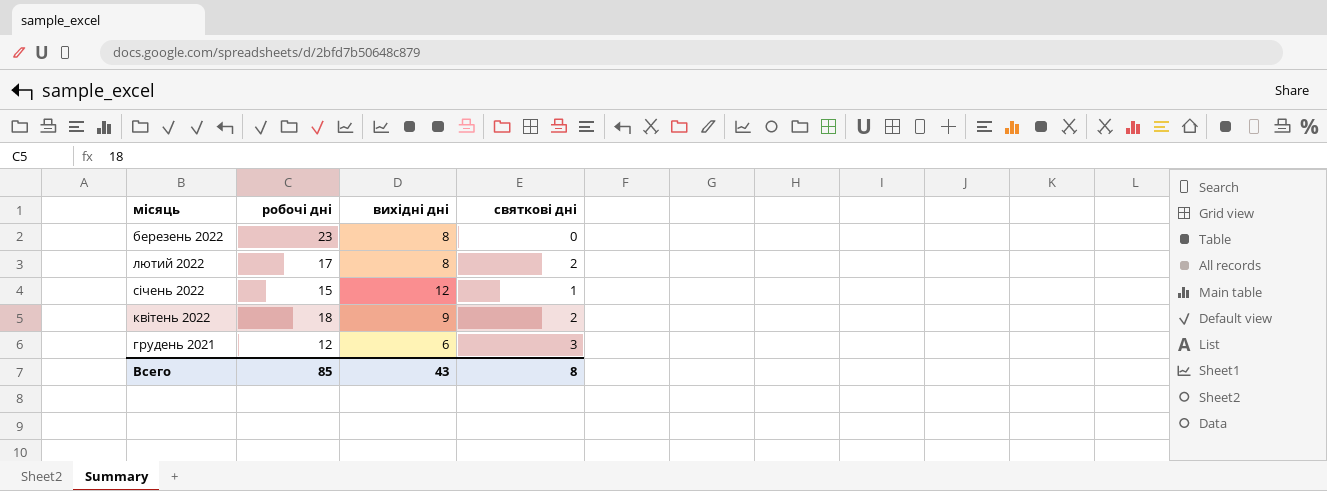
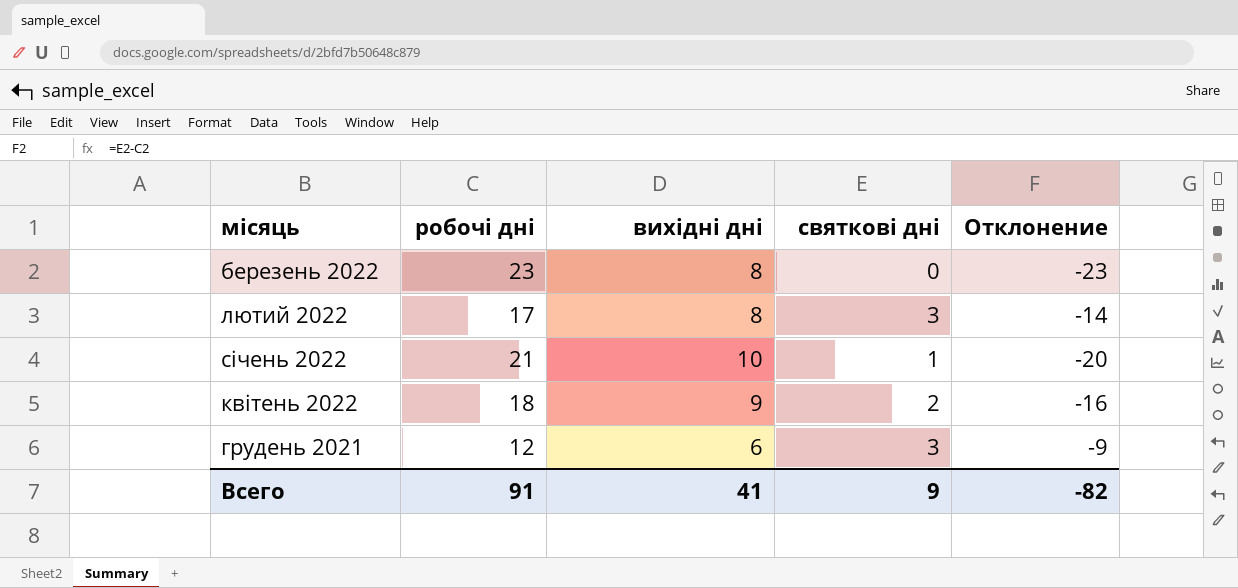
column Отклонение | formula: none -> [святкові дні] - [робочі дні]
лютий 2022 | святкові дні: 2 -> 3
січень 2022 | робочі дні: 15 -> 21
січень 2022 | вихідні дні: 12 -> 10
Всего | робочі дні: 85 -> 91
Всего | вихідні дні: 43 -> 41
Всего | святкові дні: 8 -> 9

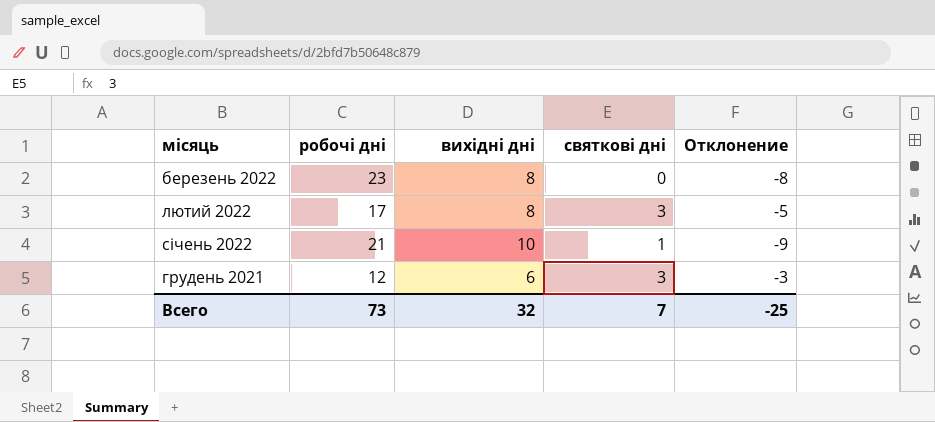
column Отклонение | formula: [святкові дні] - [робочі дні] -> [святкові дні] - [вихідні дні]
row квітень 2022: 18 | 9 | 2 | -16 -> none
Всего | робочі дні: 91 -> 73
Всего | вихідні дні: 41 -> 32
Всего | святкові дні: 9 -> 7
Всего | Отклонение: -82 -> -25

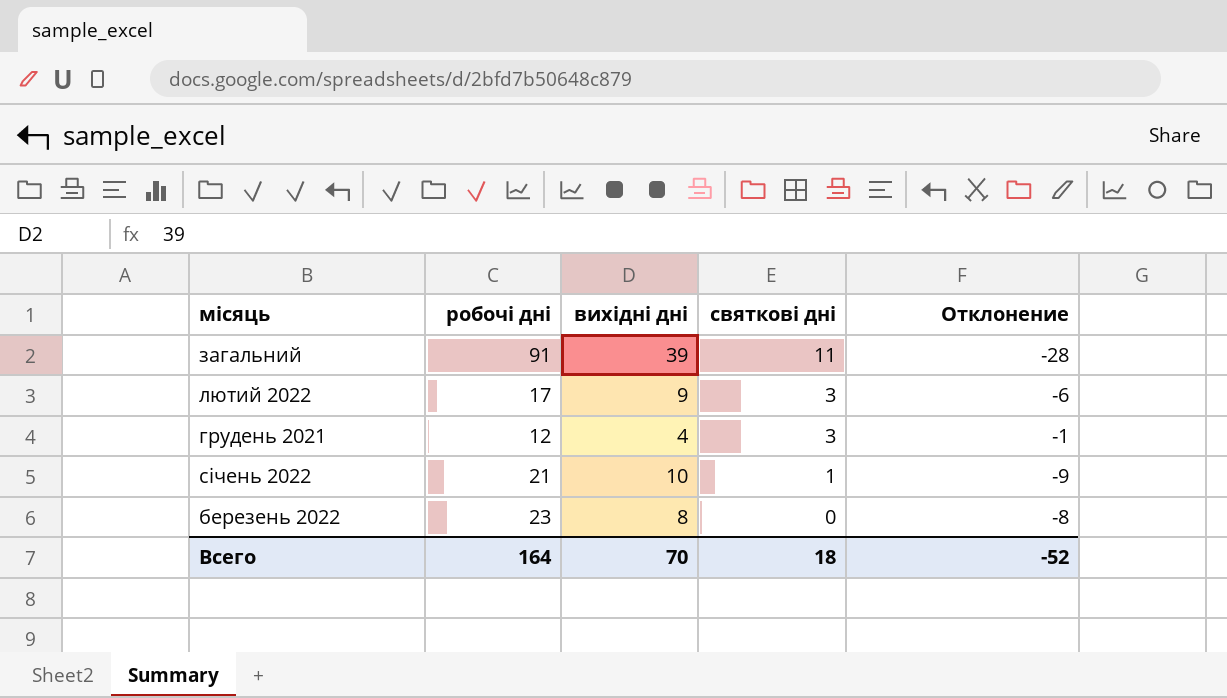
row order: none -> святкові дні descending
row загальний: none -> 91 | 39 | 11 | -28
лютий 2022 | вихідні дні: 8 -> 9
лютий 2022 | Отклонение: -5 -> -6
грудень 2021 | вихідні дні: 6 -> 4
грудень 2021 | Отклонение: -3 -> -1
Всего | робочі дні: 73 -> 164
Всего | вихідні дні: 32 -> 70
Всего | святкові дні: 7 -> 18
Всего | Отклонение: -25 -> -52

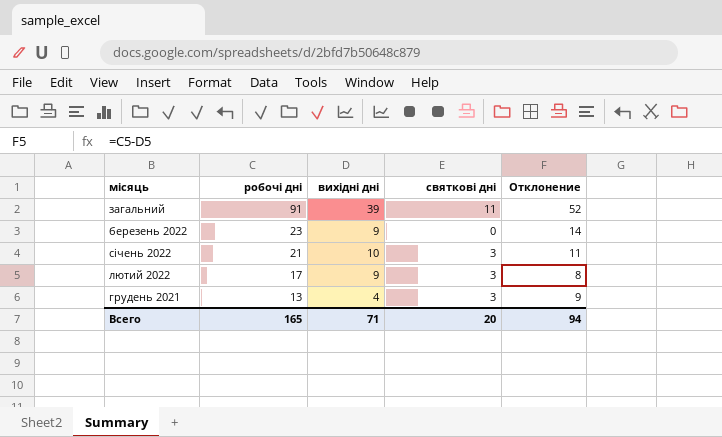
row order: святкові дні descending -> робочі дні descending
column Отклонение | formula: [святкові дні] - [вихідні дні] -> [робочі дні] - [вихідні дні]
березень 2022 | вихідні дні: 8 -> 9
січень 2022 | святкові дні: 1 -> 3
грудень 2021 | робочі дні: 12 -> 13
Всего | робочі дні: 164 -> 165
Всего | вихідні дні: 70 -> 71
Всего | святкові дні: 18 -> 20
Всего | Отклонение: -52 -> 94

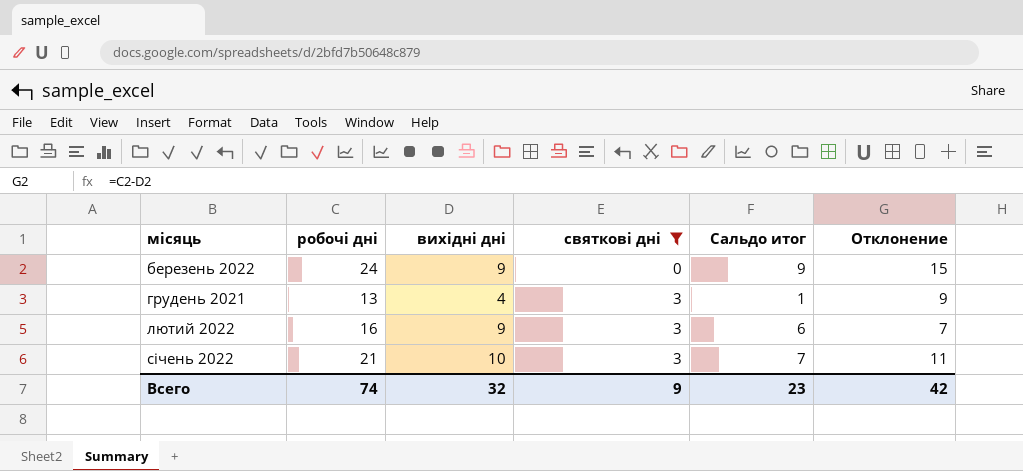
filter: none -> святкові дні != 11
row order: робочі дні descending -> місяць ascending
column Сальдо итог | formula: none -> [вихідні дні] - [святкові дні]
березень 2022 | робочі дні: 23 -> 24
березень 2022 | Отклонение: 14 -> 15
лютий 2022 | робочі дні: 17 -> 16
лютий 2022 | Отклонение: 8 -> 7
Всего | робочі дні: 165 -> 74
Всего | вихідні дні: 71 -> 32
Всего | святкові дні: 20 -> 9
Всего | Отклонение: 94 -> 42

